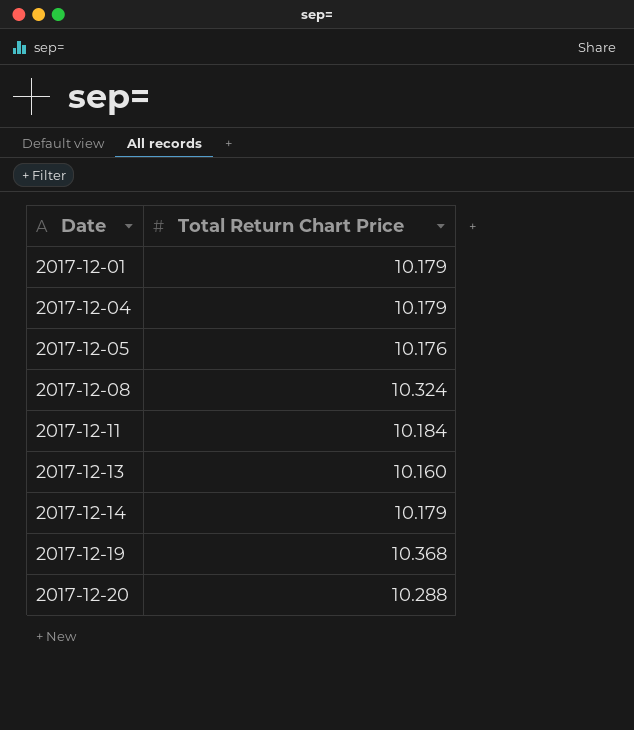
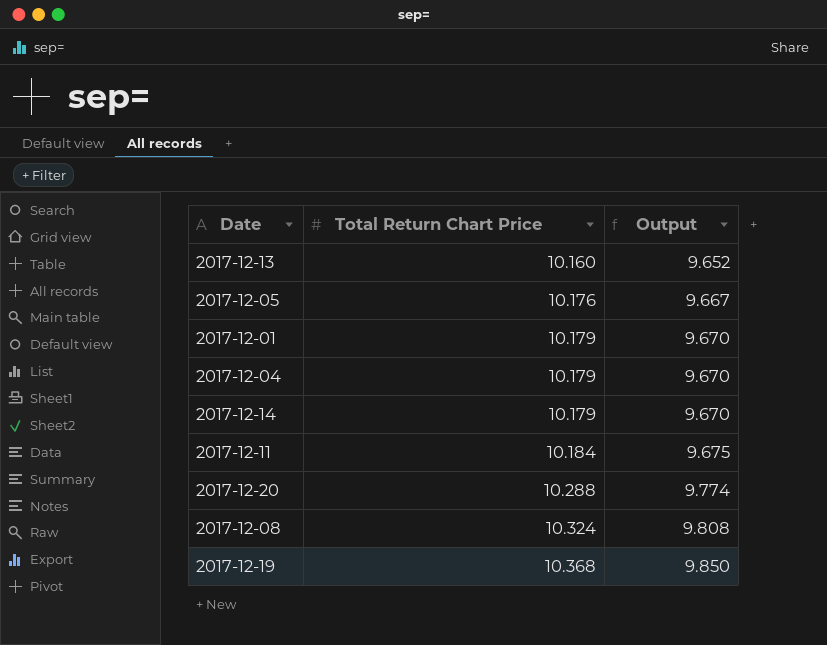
row order: Date ascending -> Total Return Chart Price ascending
column Output | formula: none -> [Total Return Chart Price] * 0.95

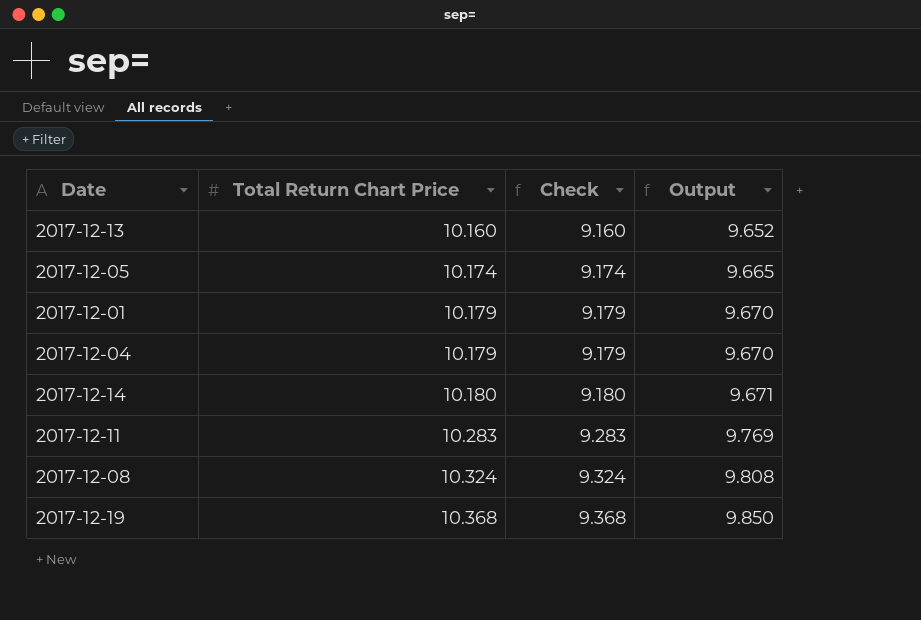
column Check | formula: none -> [Total Return Chart Price] - 1
row 2017-12-20: 10.288 | 9.774 -> none
2017-12-05 | Total Return Chart Price: 10.176 -> 10.174
2017-12-05 | Output: 9.667 -> 9.665
2017-12-14 | Total Return Chart Price: 10.179 -> 10.180
2017-12-14 | Output: 9.670 -> 9.671
2017-12-11 | Total Return Chart Price: 10.184 -> 10.283
2017-12-11 | Output: 9.675 -> 9.769

